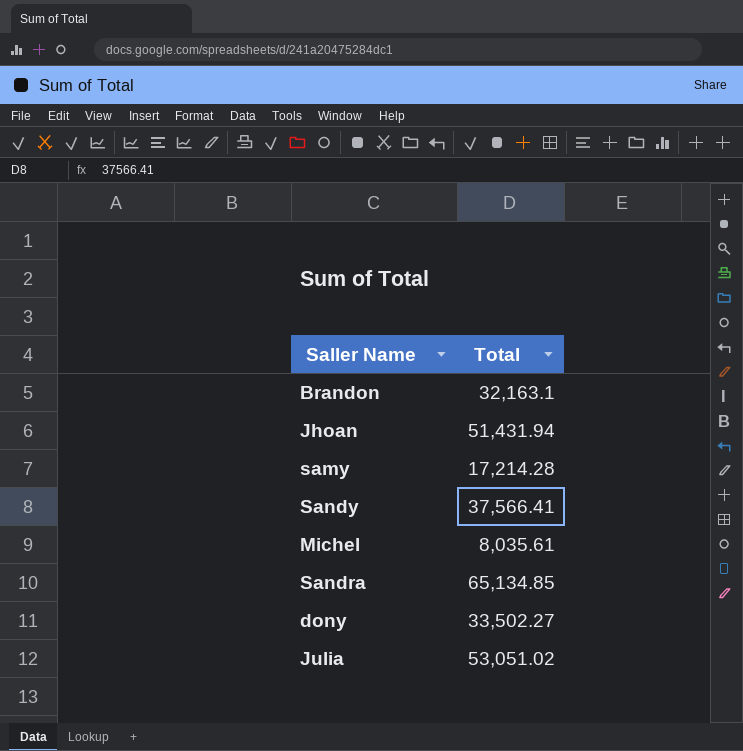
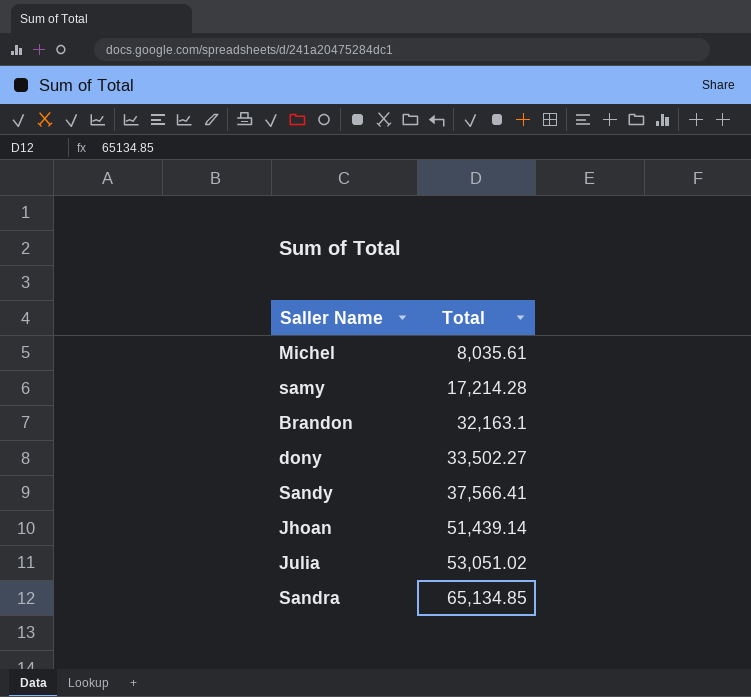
row order: none -> Total ascending
Jhoan | Total: 51,431.94 -> 51,439.14

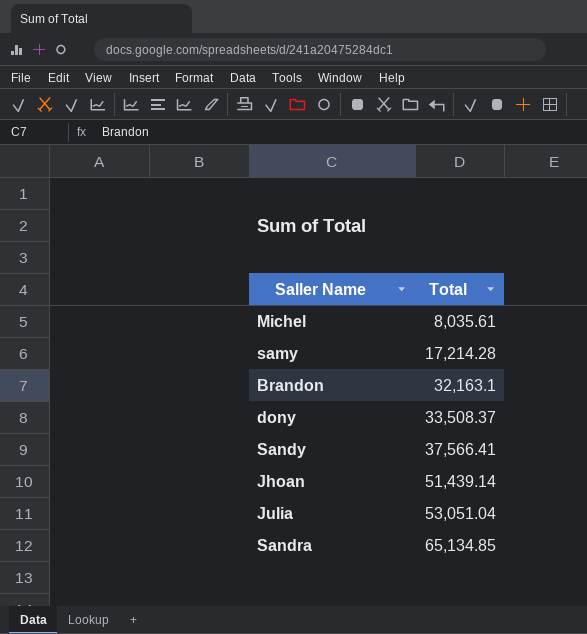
dony | Total: 33,502.27 -> 33,508.37
Julia | Total: 53,051.02 -> 53,051.04

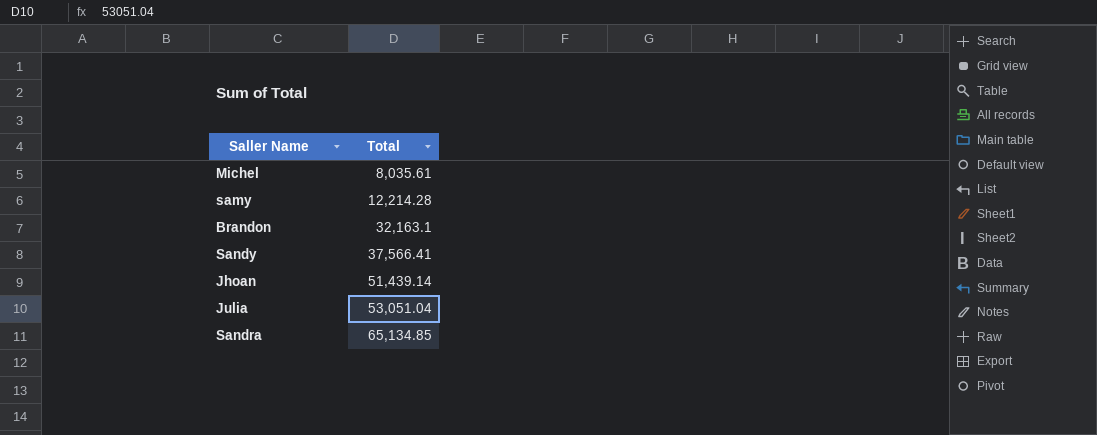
row dony: 33,508.37 -> none
samy | Total: 17,214.28 -> 12,214.28

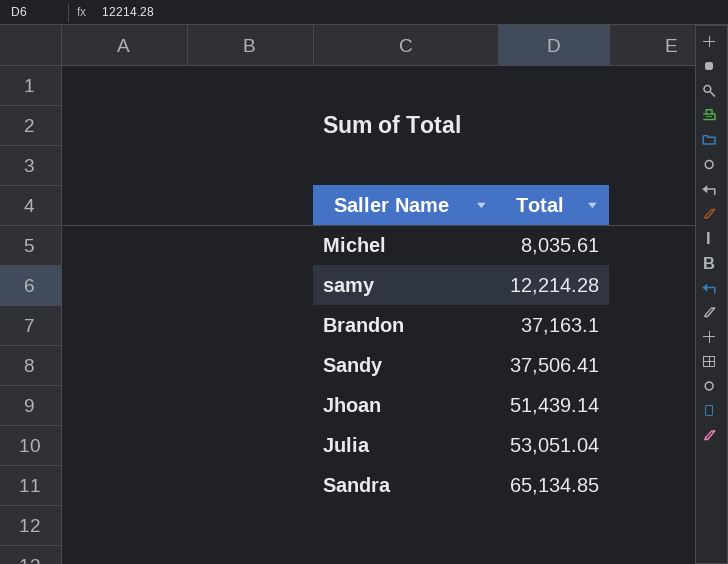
Brandon | Total: 32,163.1 -> 37,163.1
Sandy | Total: 37,566.41 -> 37,506.41

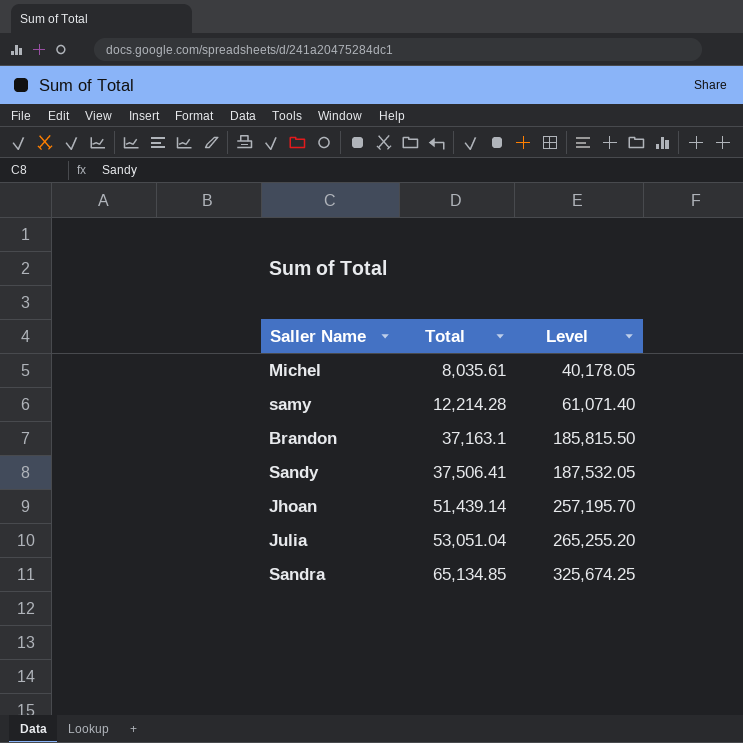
column Level | formula: none -> [Total] * 5

